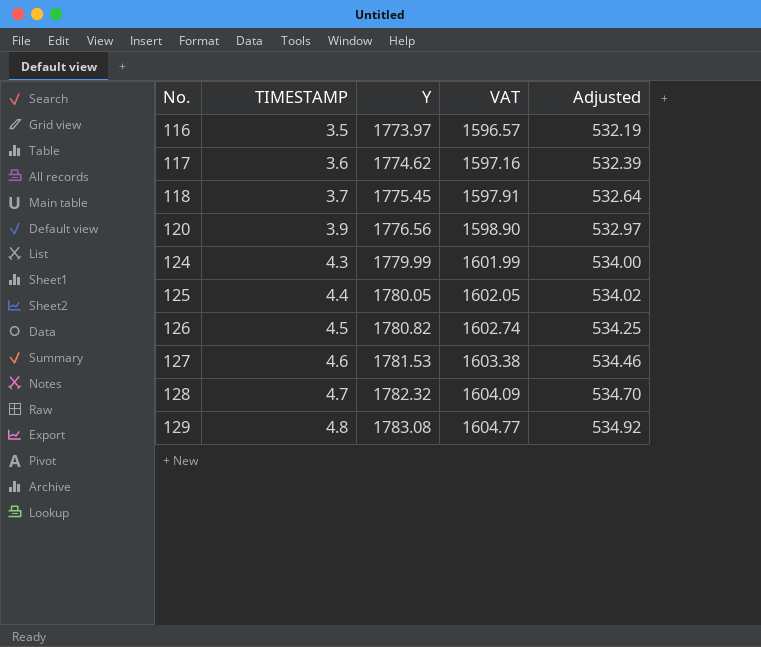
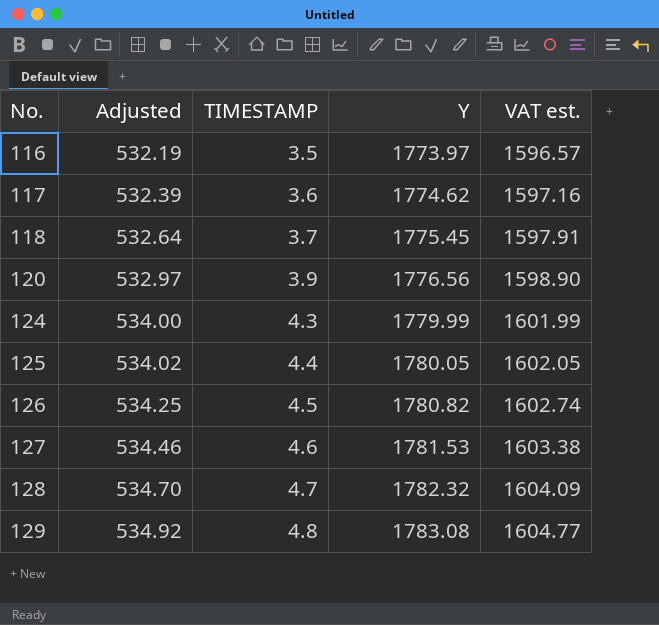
column Adjusted | position: 5 -> 2
column name: VAT -> VAT est.

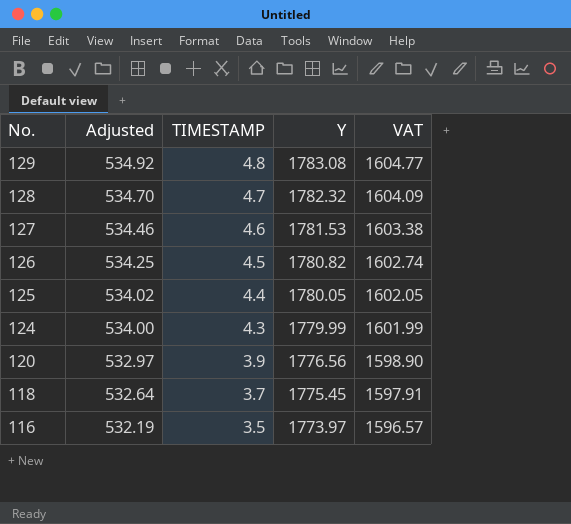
row order: No. ascending -> No. descending
column name: VAT est. -> VAT
row 117: 532.39 | 3.6 | 1774.62 | 1597.16 -> none

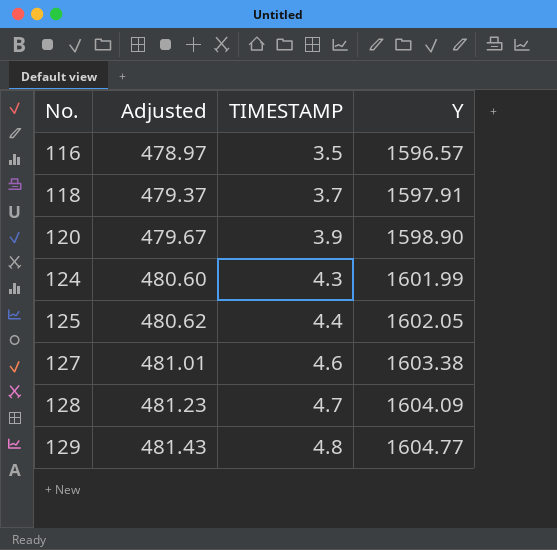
row order: No. descending -> No. ascending
column VAT | formula: [Y] * 0.9 -> none
row 126: 534.25 | 4.5 | 1780.82 | 1602.74 -> none
116 | Adjusted: 532.19 -> 478.97
116 | Y: 1773.97 -> 1596.57
118 | Adjusted: 532.64 -> 479.37
118 | Y: 1775.45 -> 1597.91
120 | Adjusted: 532.97 -> 479.67
120 | Y: 1776.56 -> 1598.90
124 | Adjusted: 534.00 -> 480.60
124 | Y: 1779.99 -> 1601.99
125 | Adjusted: 534.02 -> 480.62
125 | Y: 1780.05 -> 1602.05
127 | Adjusted: 534.46 -> 481.01
127 | Y: 1781.53 -> 1603.38
128 | Adjusted: 534.70 -> 481.23
128 | Y: 1782.32 -> 1604.09
129 | Adjusted: 534.92 -> 481.43
129 | Y: 1783.08 -> 1604.77

